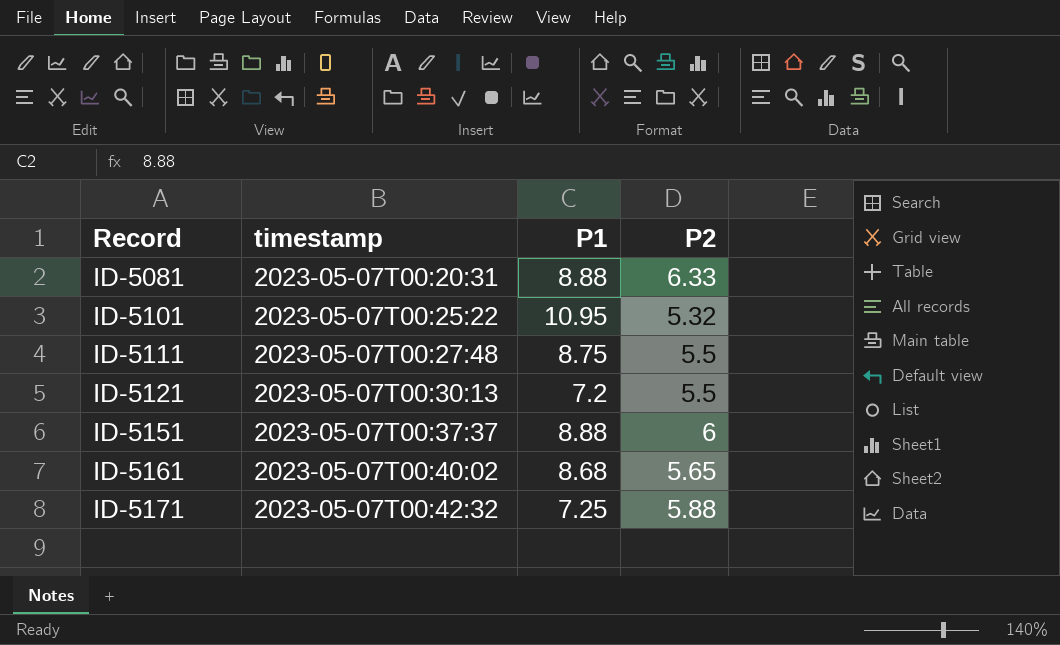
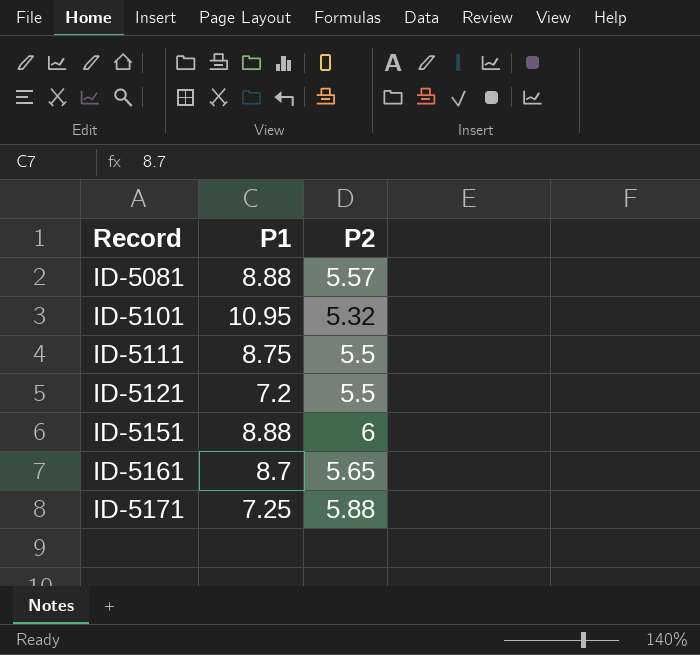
column timestamp | position: 2 -> none
ID-5081 | P2: 6.33 -> 5.57
ID-5161 | P1: 8.68 -> 8.7

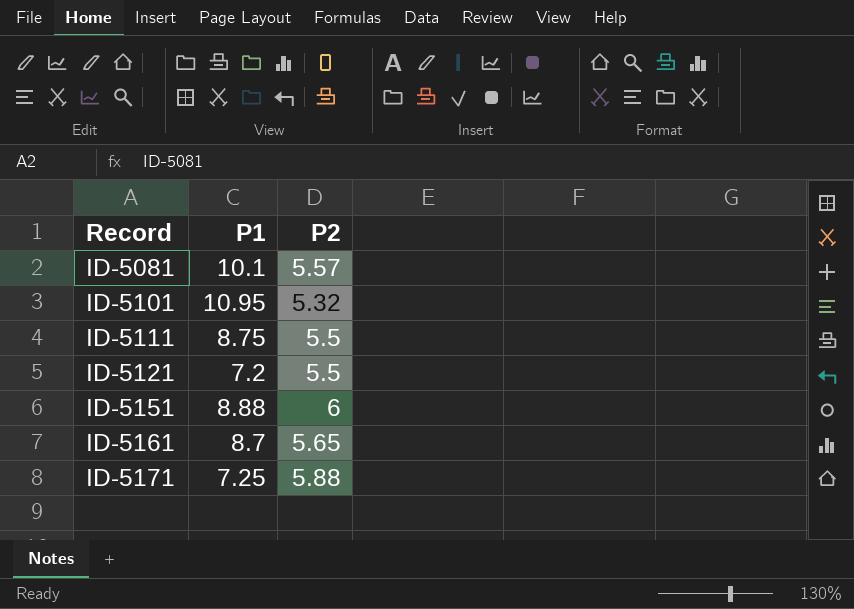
ID-5081 | P1: 8.88 -> 10.1

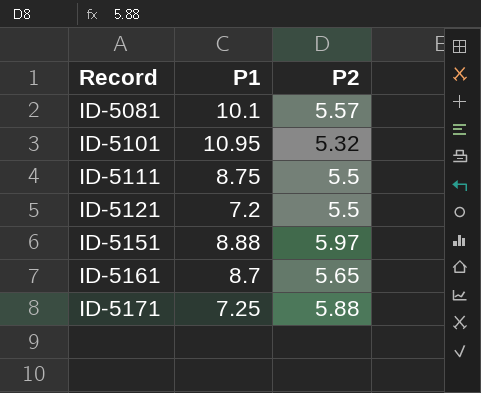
ID-5151 | P2: 6 -> 5.97

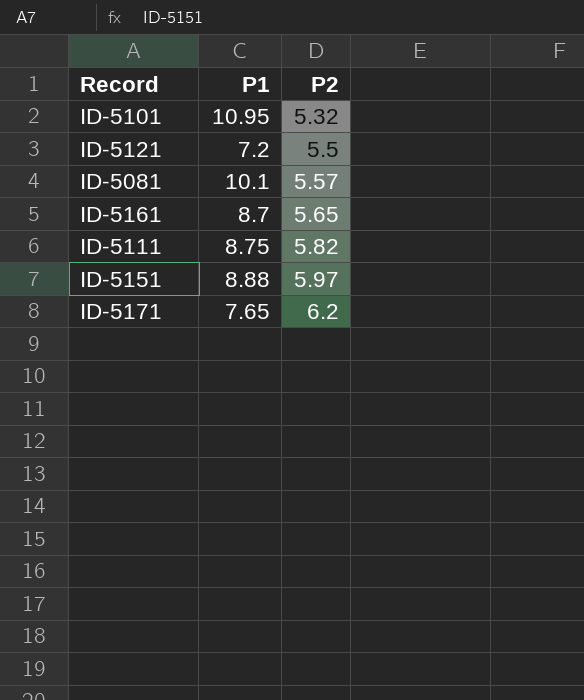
row order: Record ascending -> P2 ascending
ID-5111 | P2: 5.5 -> 5.82
ID-5171 | P1: 7.25 -> 7.65
ID-5171 | P2: 5.88 -> 6.2

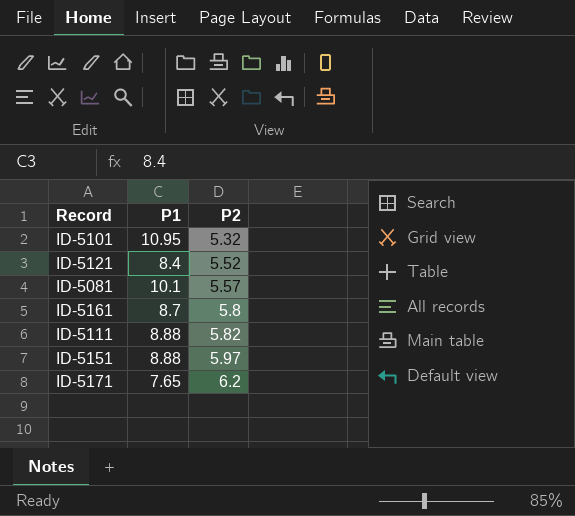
ID-5121 | P1: 7.2 -> 8.4
ID-5121 | P2: 5.5 -> 5.52
ID-5161 | P2: 5.65 -> 5.8
ID-5111 | P1: 8.75 -> 8.88

